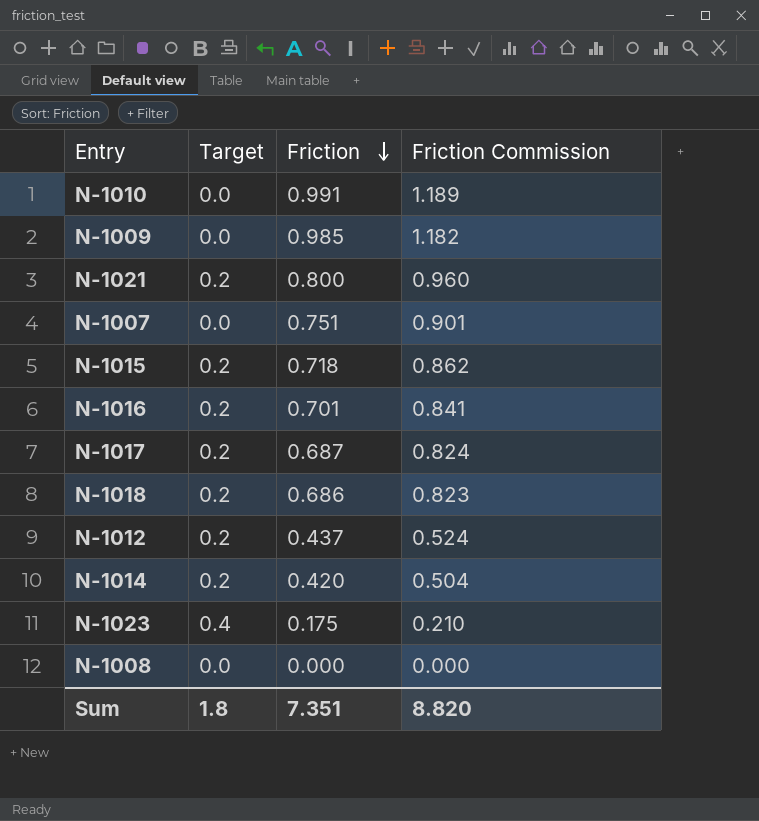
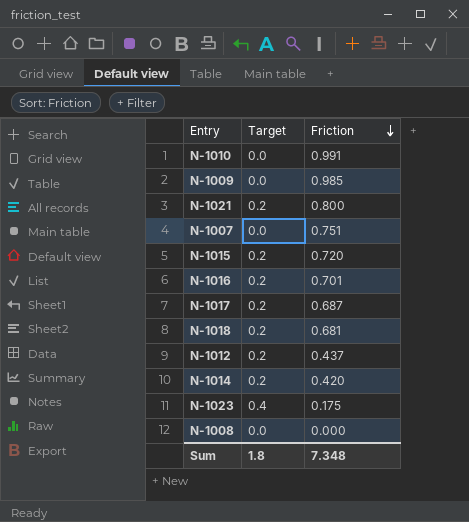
column Friction Commission | formula: [Friction] * 1.2 -> none
N-1015 | Friction: 0.718 -> 0.720
N-1018 | Friction: 0.686 -> 0.681
Sum | Friction: 7.351 -> 7.348

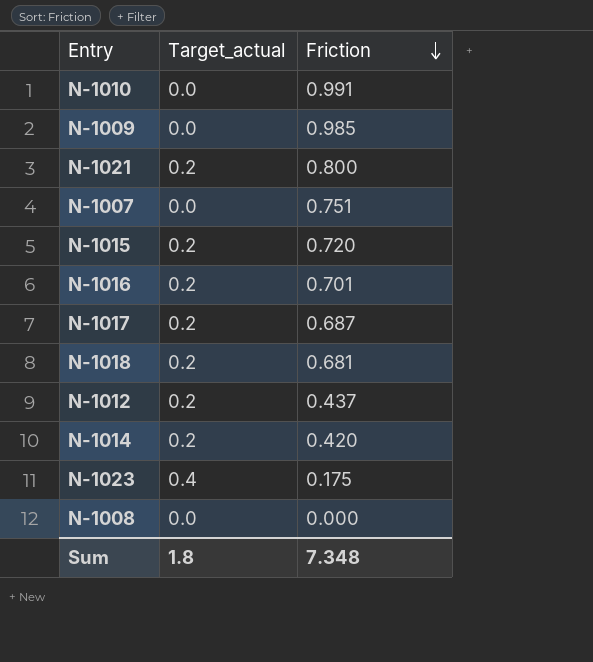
column name: Target -> Target_actual

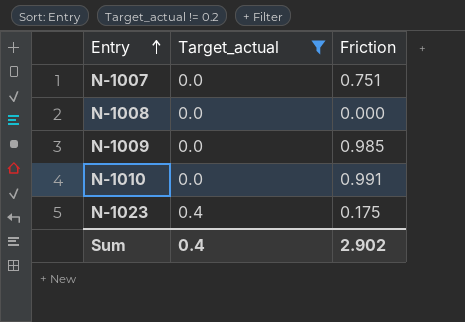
filter: none -> Target_actual != 0.2
row order: Friction descending -> Entry ascending
Sum | Target_actual: 1.8 -> 0.4
Sum | Friction: 7.348 -> 2.902

